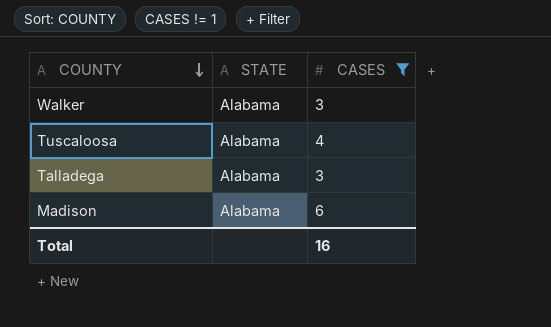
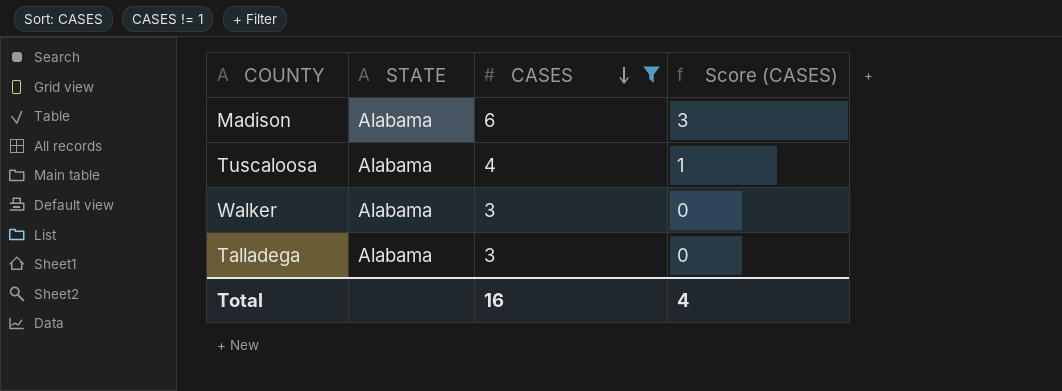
row order: COUNTY descending -> CASES descending
column Score (CASES) | formula: none -> [CASES] - 3

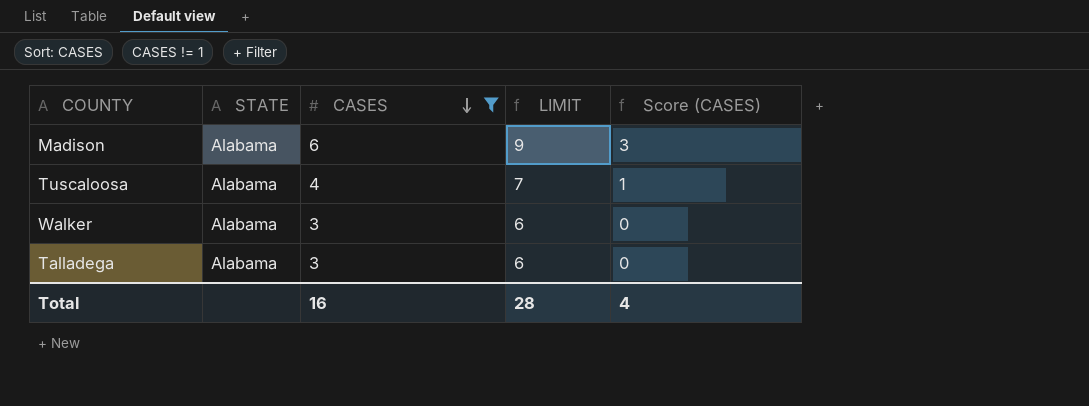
column LIMIT | formula: none -> [CASES] + 3

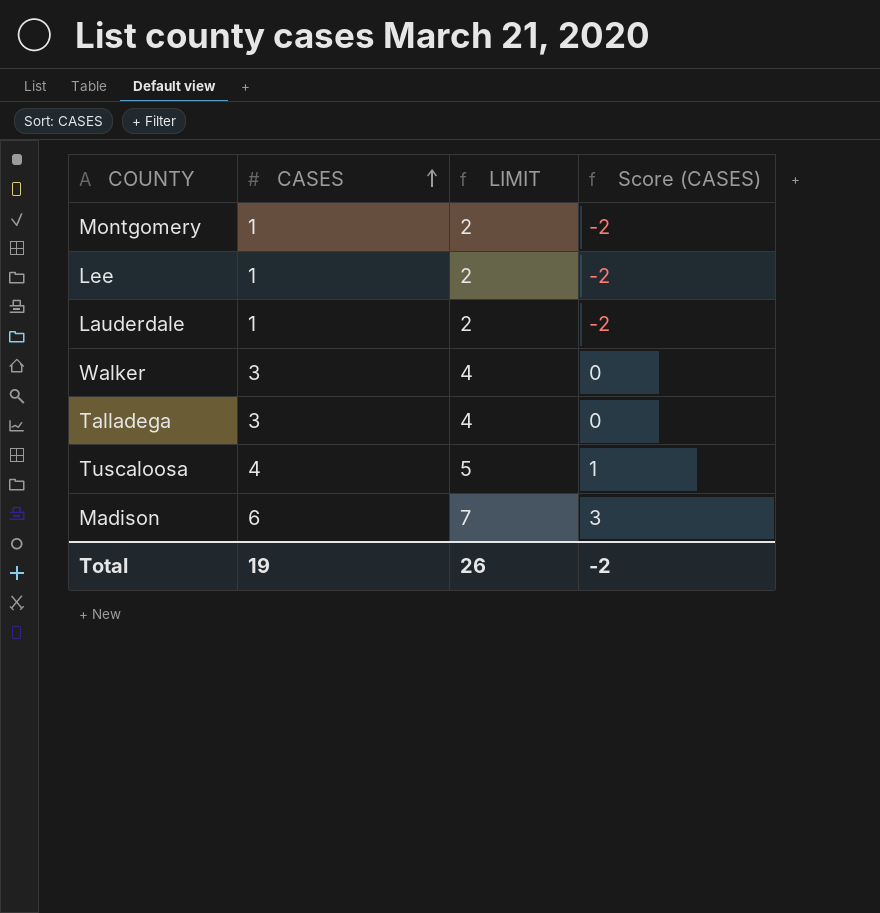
filter: CASES != 1 -> none
row order: CASES descending -> CASES ascending
column STATE | position: 2 -> none
column LIMIT | formula: [CASES] + 3 -> [CASES] + 1
Total | CASES: 16 -> 19
Total | LIMIT: 28 -> 26
Total | Score (CASES): 4 -> -2

